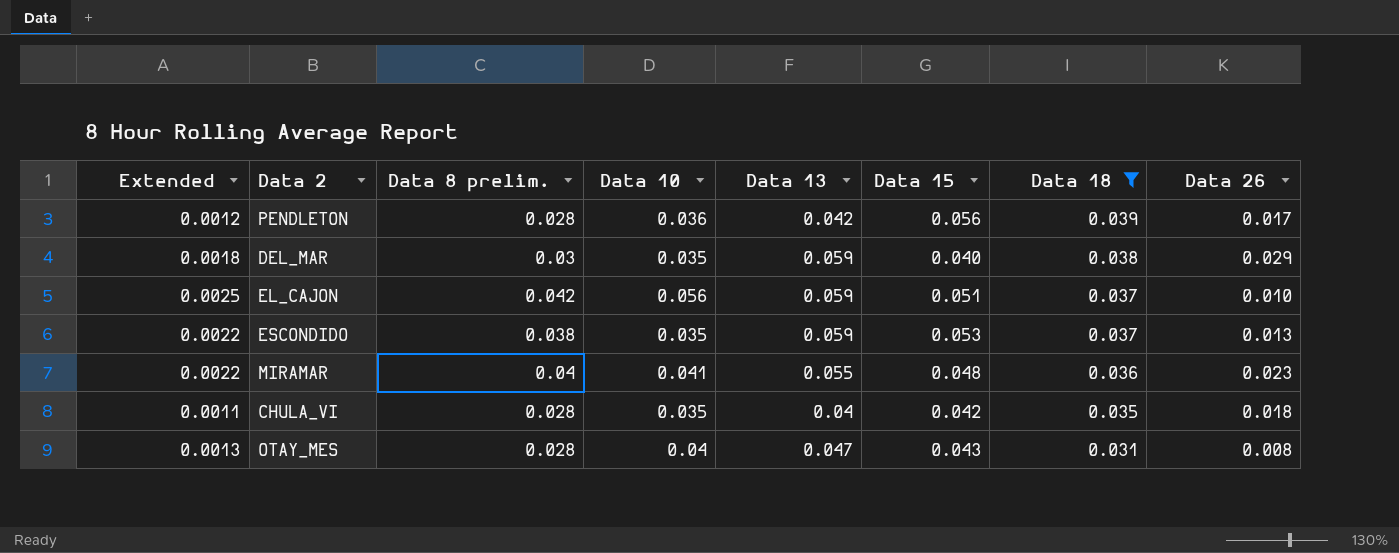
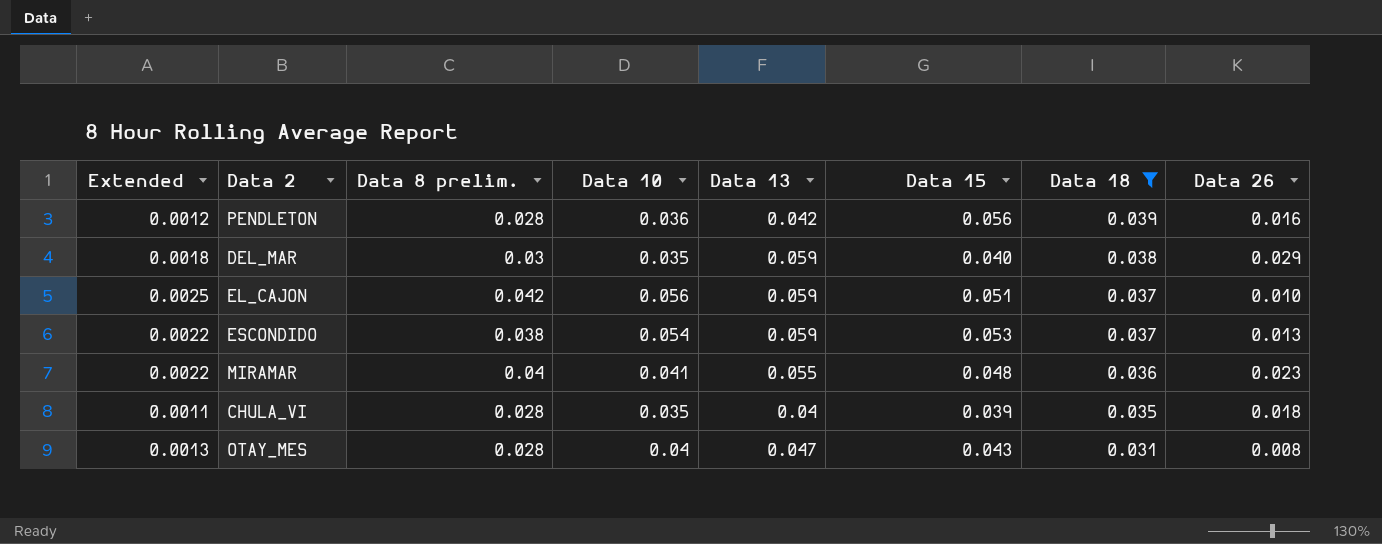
PENDLETON | Data 26: 0.017 -> 0.016
ESCONDIDO | Data 10: 0.035 -> 0.054
CHULA_VI | Data 15: 0.042 -> 0.039

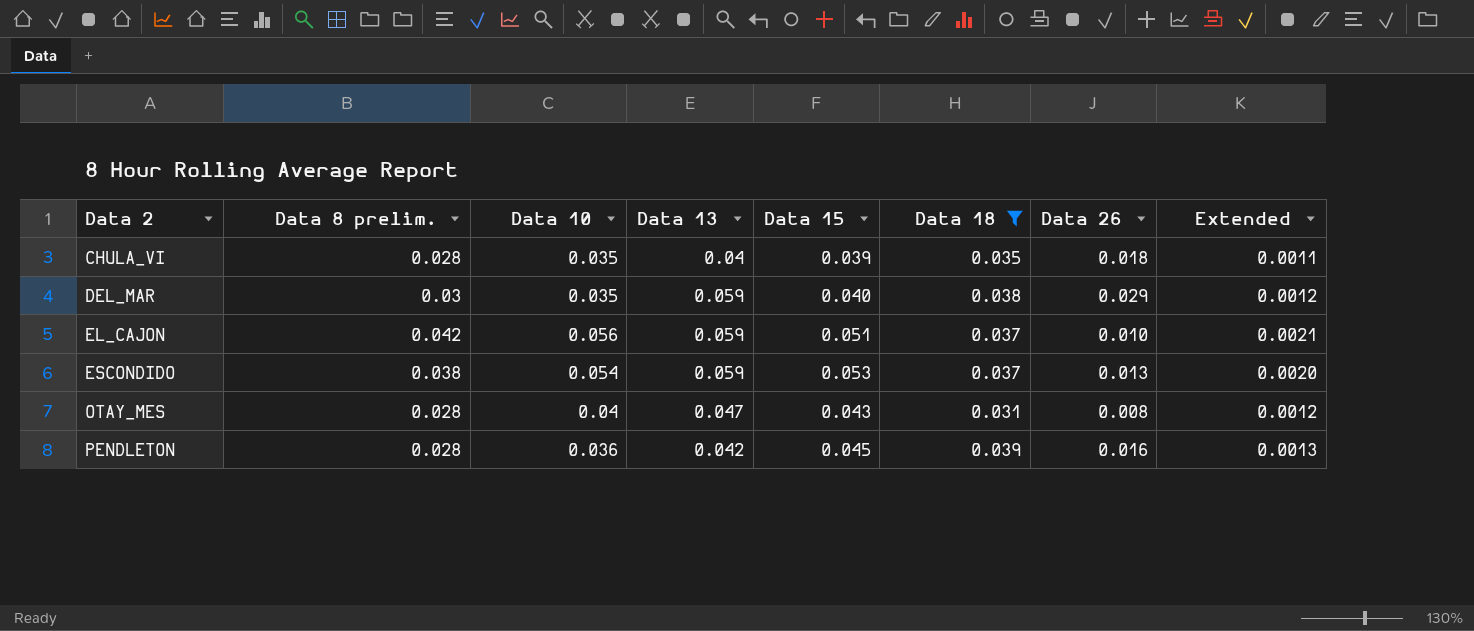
row order: Data 18 descending -> Data 2 ascending
column Extended | formula: [Data 8 prelim.] * [Data 13] -> [Data 8 prelim.] * [Data 15]
column Extended | position: 1 -> 8
row MIRAMAR: 0.0022 | 0.04 | 0.041 | 0.055 | 0.048 | 0.036 | 0.023 -> none
PENDLETON | Data 15: 0.056 -> 0.045

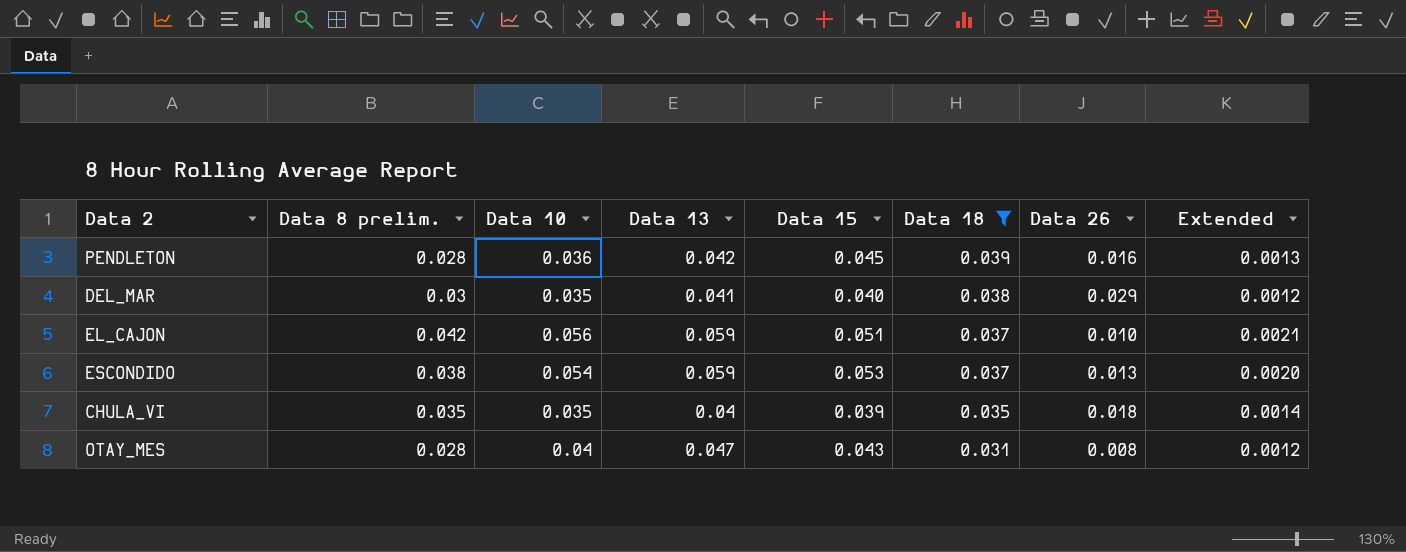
row order: Data 2 ascending -> Data 18 descending
DEL_MAR | Data 13: 0.059 -> 0.041
CHULA_VI | Data 8 prelim.: 0.028 -> 0.035
CHULA_VI | Extended: 0.0011 -> 0.0014

